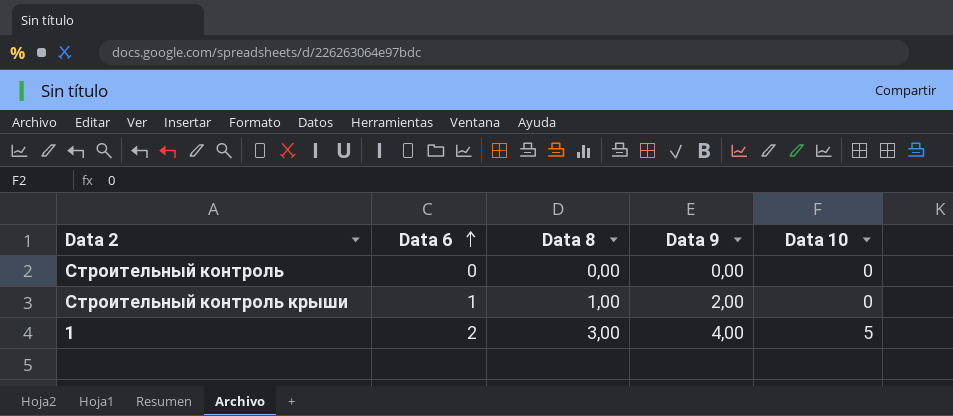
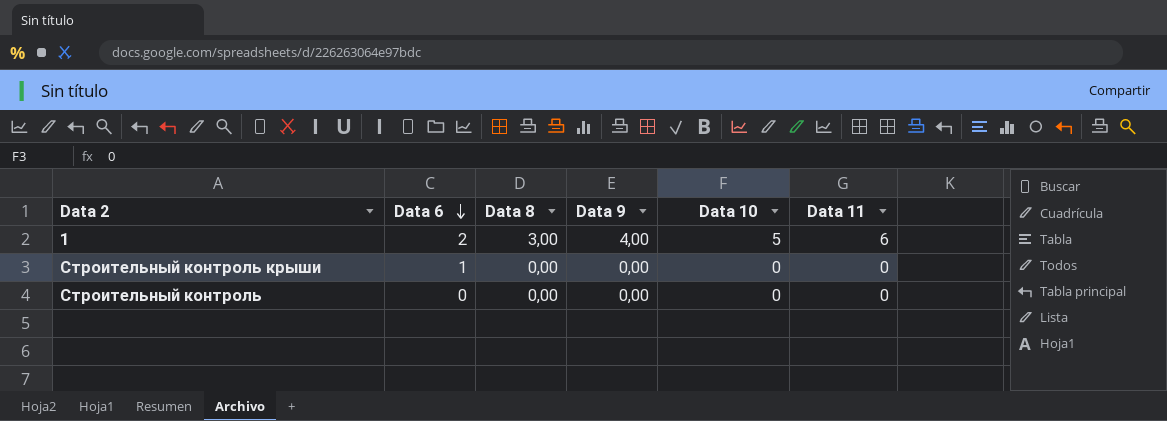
row order: Data 6 ascending -> Data 6 descending
column Data 11 | position: none -> 6
Строительный контроль крыши | Data 8: 1,00 -> 0,00
Строительный контроль крыши | Data 9: 2,00 -> 0,00

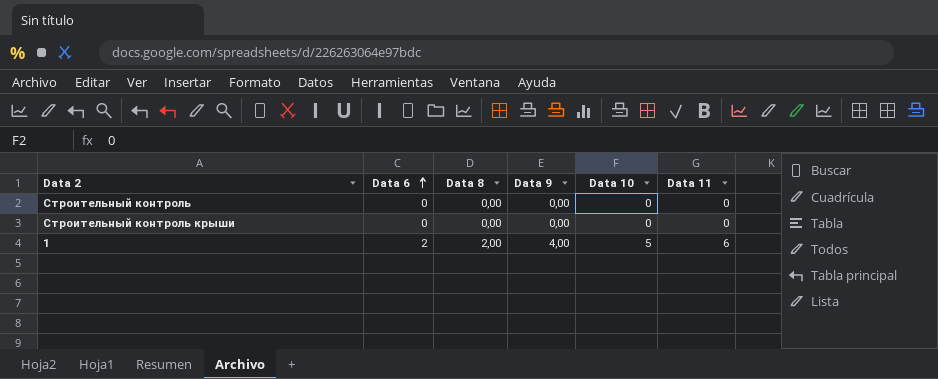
row order: Data 6 descending -> Data 6 ascending
Строительный контроль крыши | Data 6: 1 -> 0
1 | Data 8: 3,00 -> 2,00

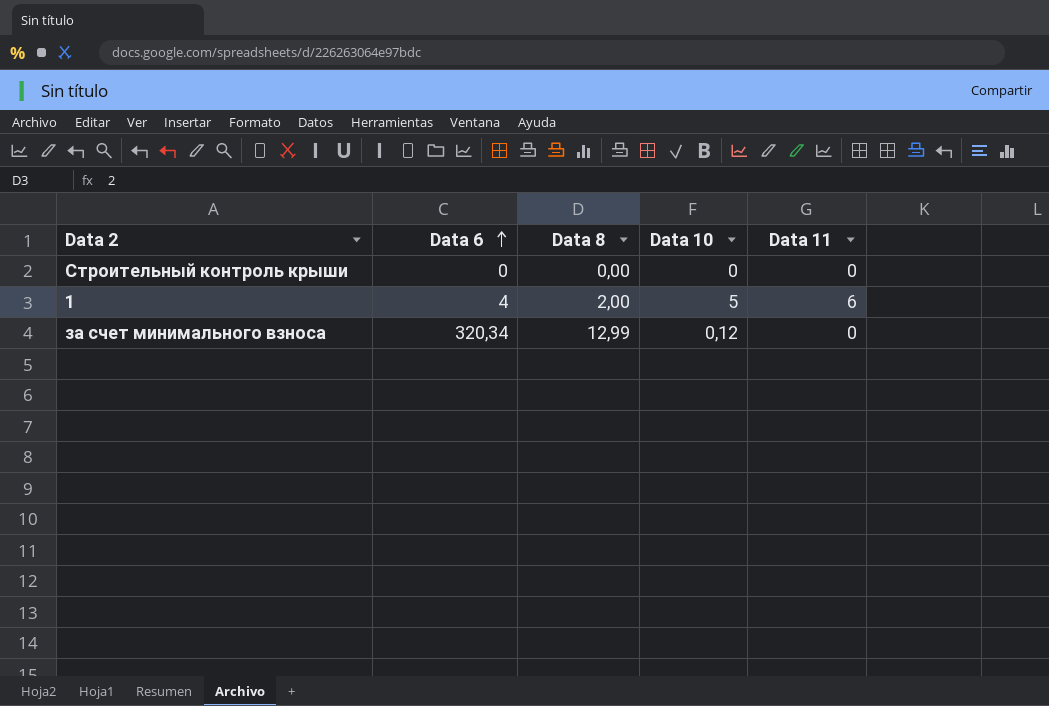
column Data 9 | position: 4 -> none
row Строительный контроль: 0 | 0,00 | 0,00 | 0 | 0 -> none
1 | Data 6: 2 -> 4
row за счет минимального взноса: none -> 320,34 | 12,99 | 0,12 | 0

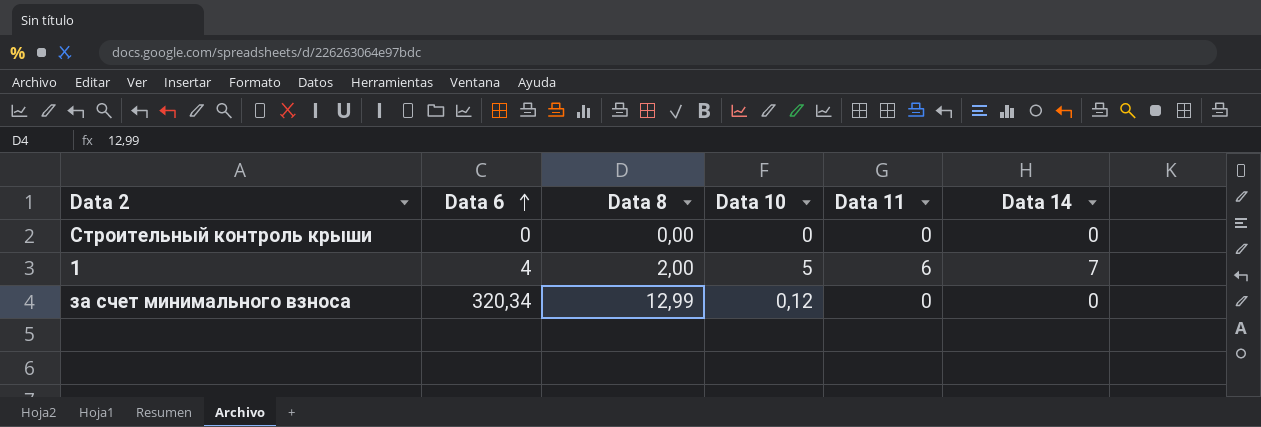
column Data 14 | position: none -> 6

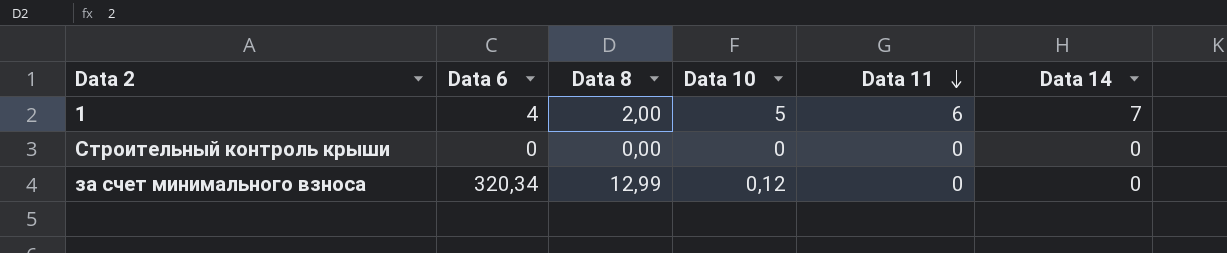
row order: Data 6 ascending -> Data 11 descending

